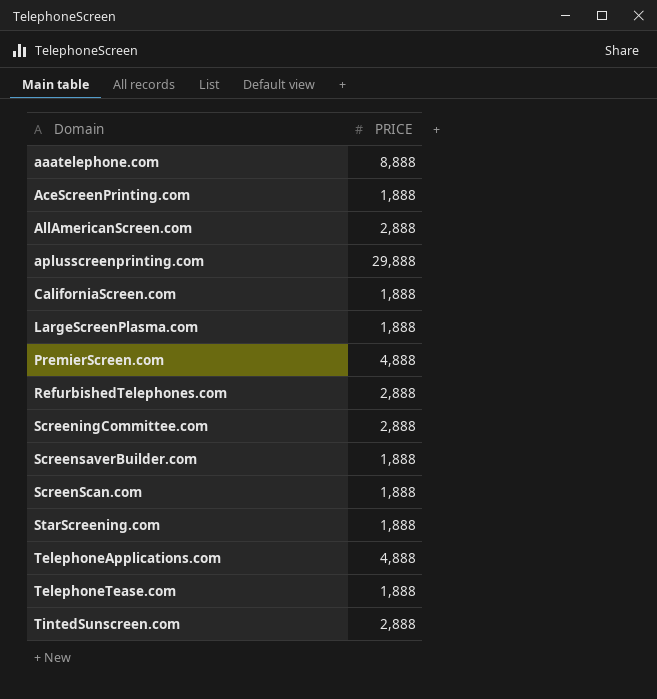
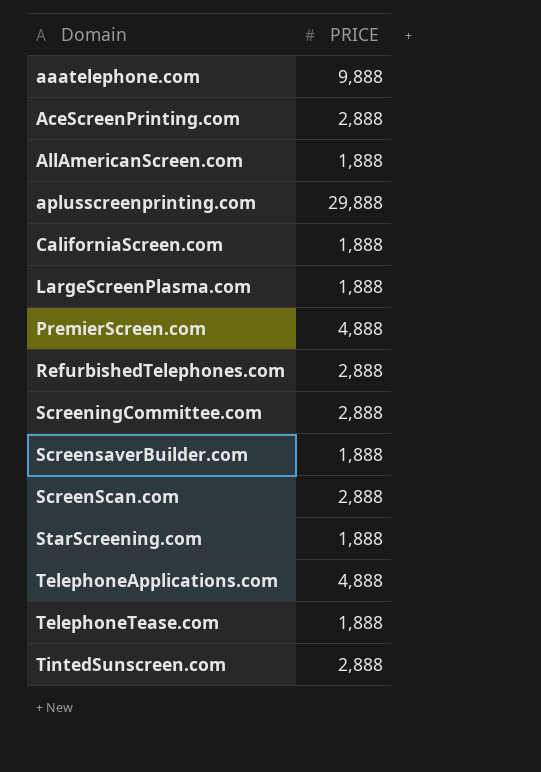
aaatelephone.com | PRICE: 8,888 -> 9,888
AceScreenPrinting.com | PRICE: 1,888 -> 2,888
AllAmericanScreen.com | PRICE: 2,888 -> 1,888
ScreenScan.com | PRICE: 1,888 -> 2,888

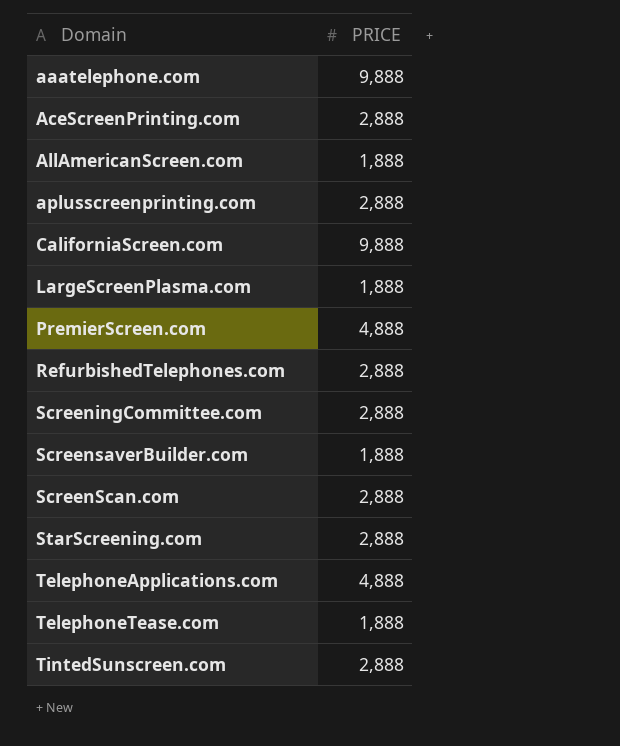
aplusscreenprinting.com | PRICE: 29,888 -> 2,888
CaliforniaScreen.com | PRICE: 1,888 -> 9,888
StarScreening.com | PRICE: 1,888 -> 2,888

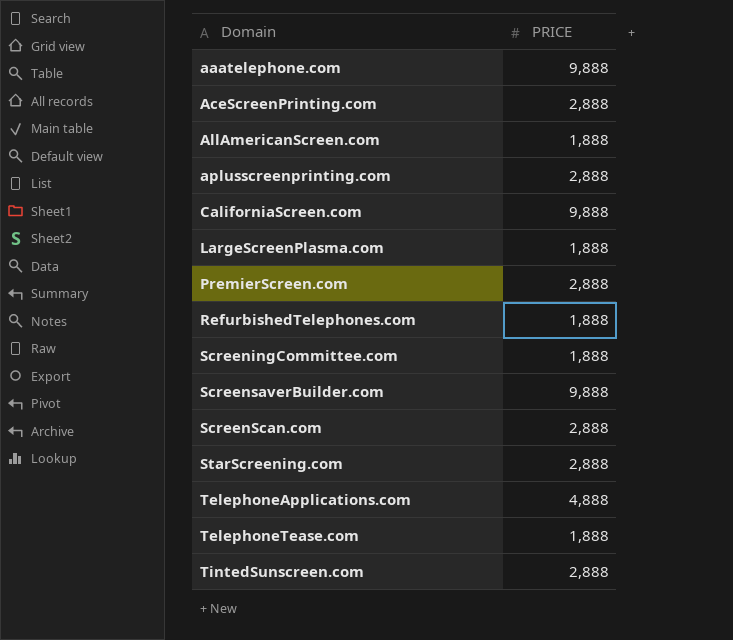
PremierScreen.com | PRICE: 4,888 -> 2,888
RefurbishedTelephones.com | PRICE: 2,888 -> 1,888
ScreeningCommittee.com | PRICE: 2,888 -> 1,888
ScreensaverBuilder.com | PRICE: 1,888 -> 9,888

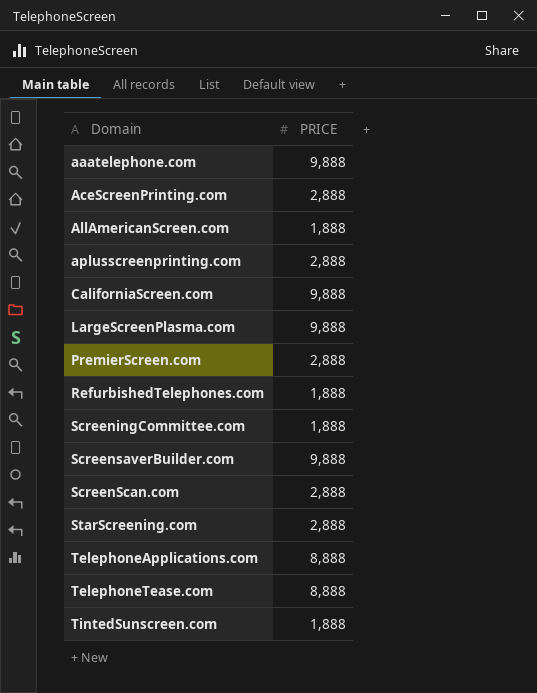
LargeScreenPlasma.com | PRICE: 1,888 -> 9,888
TelephoneApplications.com | PRICE: 4,888 -> 8,888
TelephoneTease.com | PRICE: 1,888 -> 8,888
TintedSunscreen.com | PRICE: 2,888 -> 1,888

